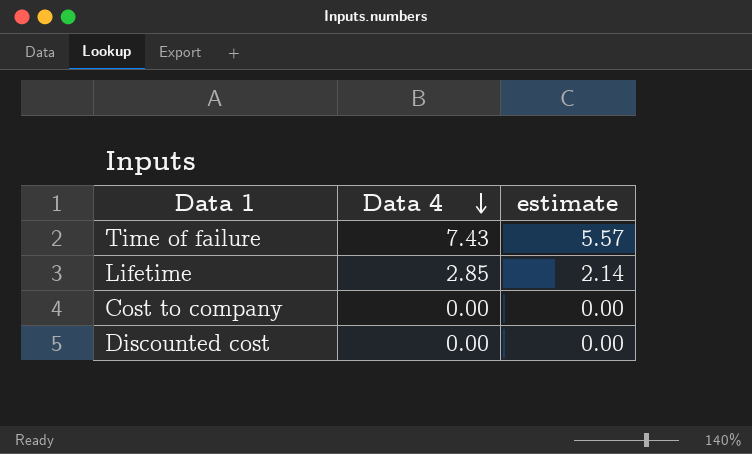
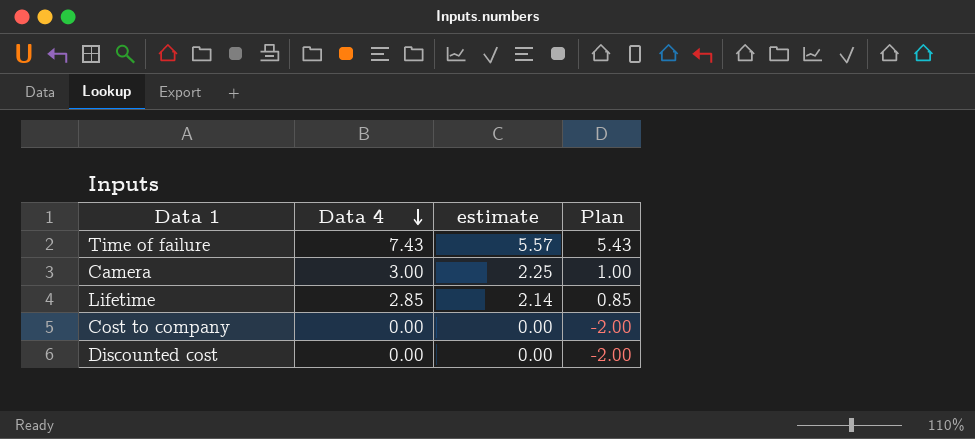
column Plan | formula: none -> [Data 4] - 2
row Camera: none -> 3.00 | 2.25 | 1.00

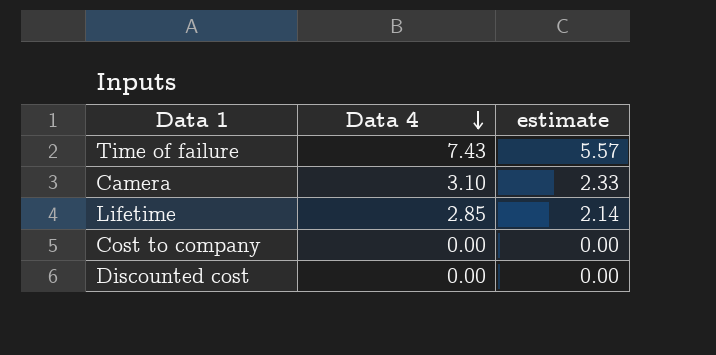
column Plan | formula: [Data 4] - 2 -> none
Camera | Data 4: 3.00 -> 3.10
Camera | estimate: 2.25 -> 2.33

